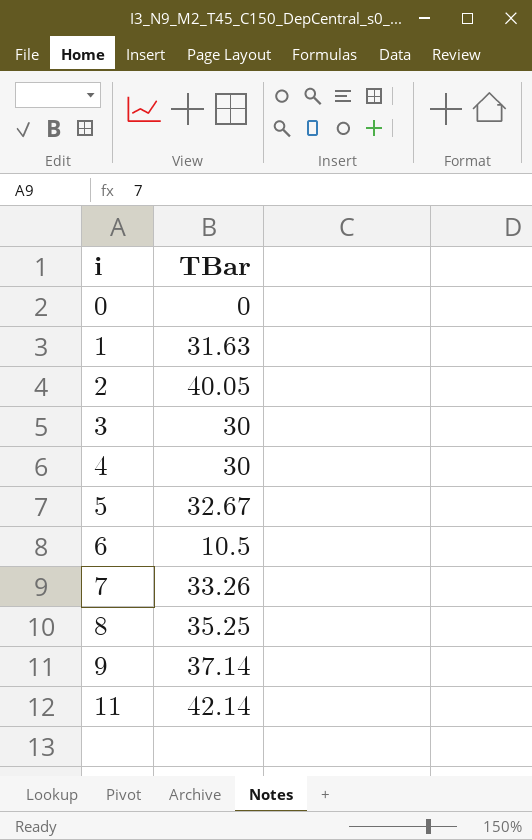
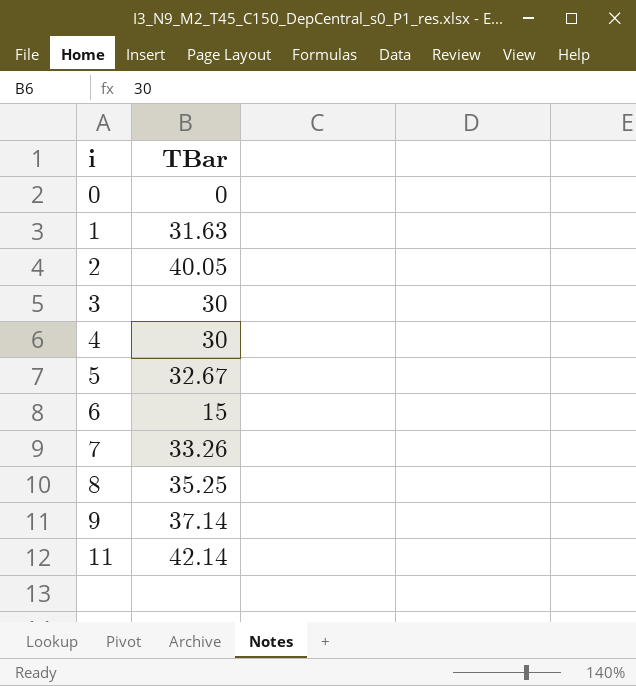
6 | TBar: 10.5 -> 15

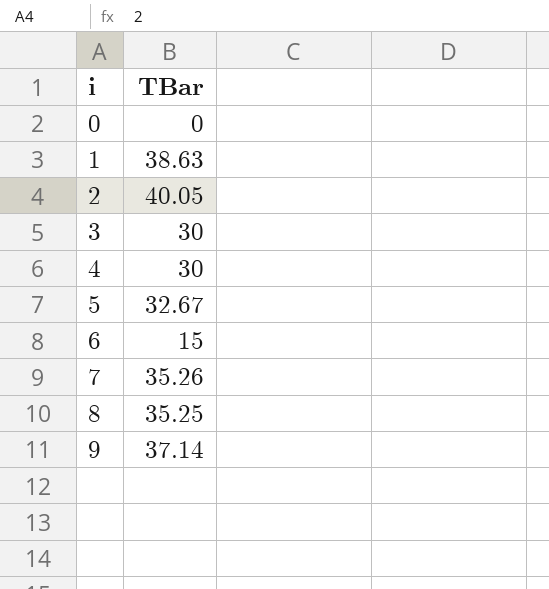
row 11: 42.14 -> none
1 | TBar: 31.63 -> 38.63
7 | TBar: 33.26 -> 35.26

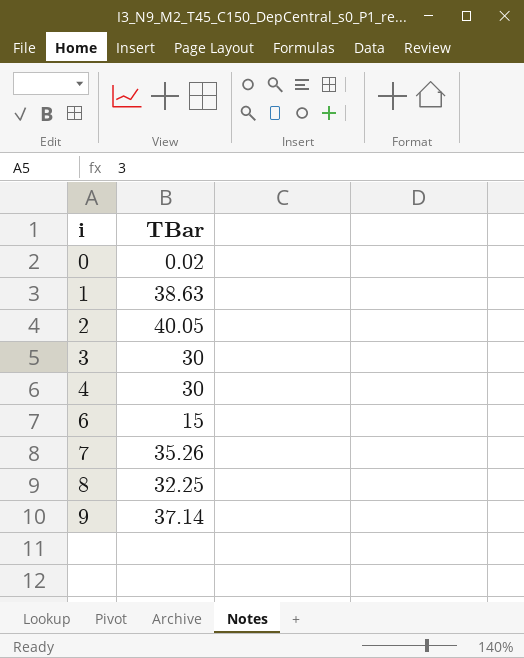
row 5: 32.67 -> none
0 | TBar: 0 -> 0.02
8 | TBar: 35.25 -> 32.25

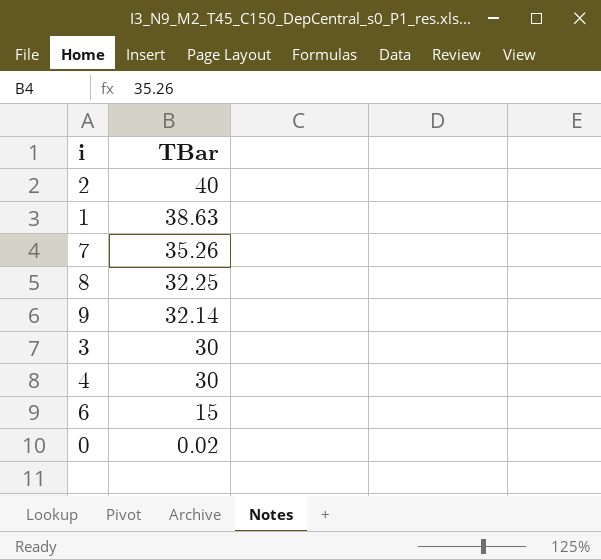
row order: i ascending -> TBar descending
2 | TBar: 40.05 -> 40
9 | TBar: 37.14 -> 32.14

